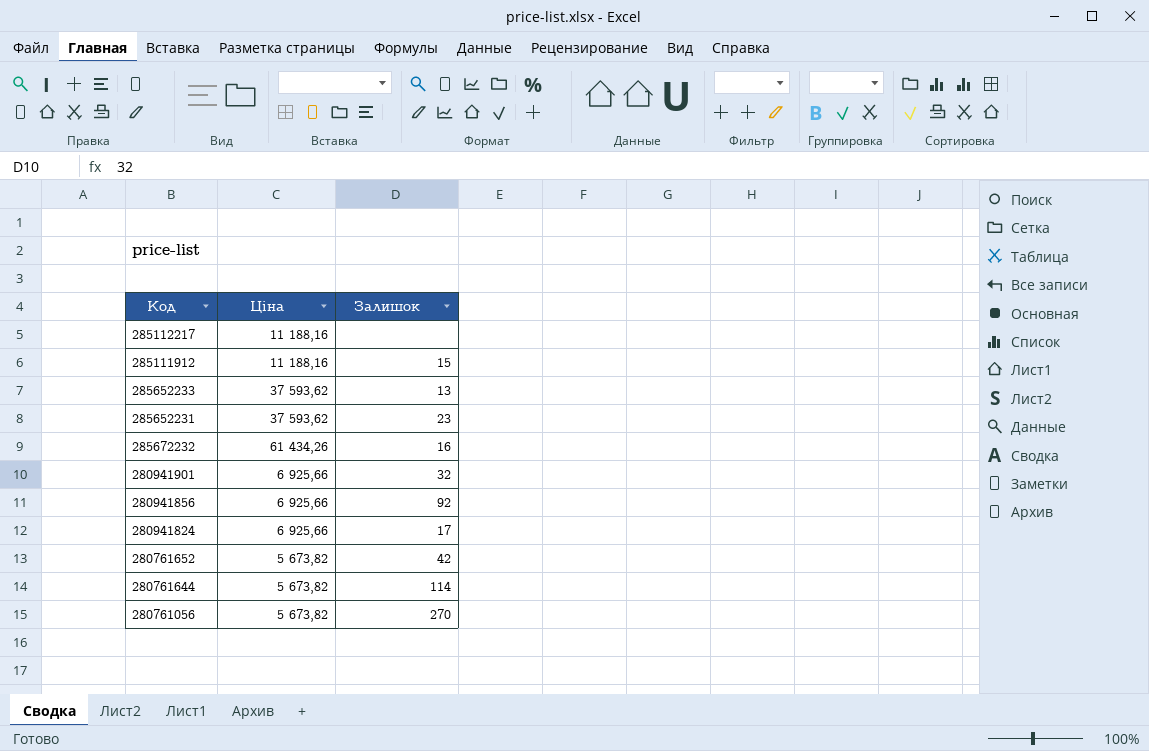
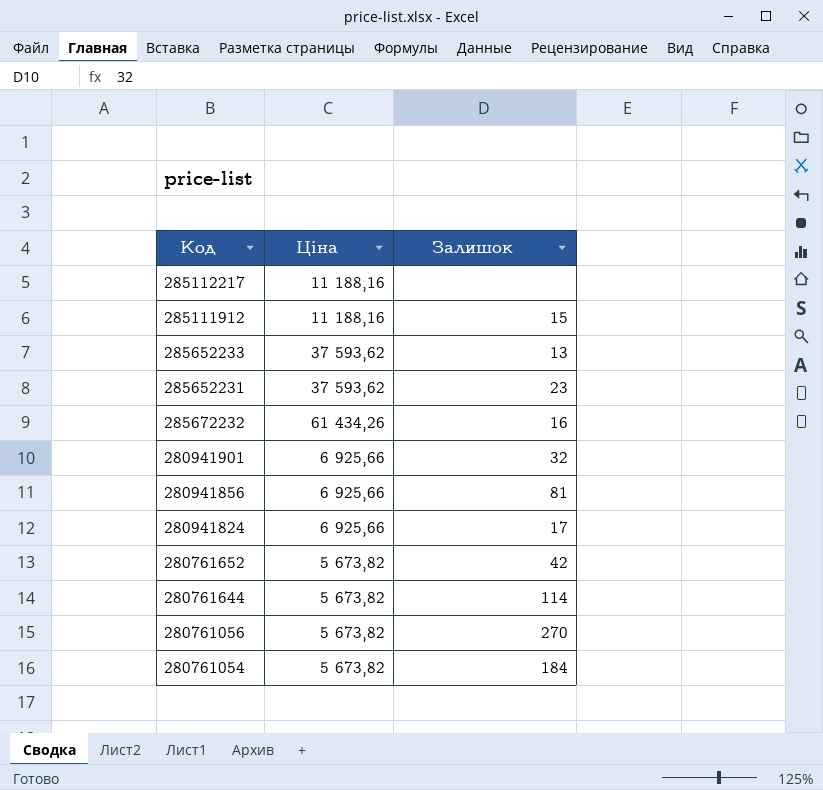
280941856 | Залишок: 92 -> 81
row 280761054: none -> 5 673,82 | 184

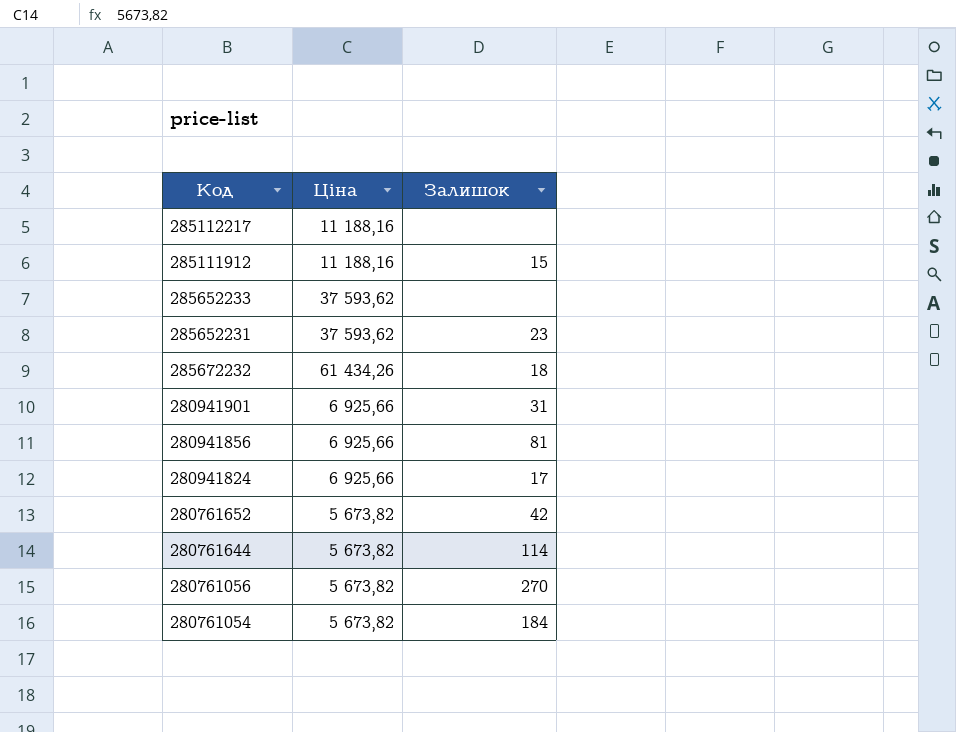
285652233 | Залишок: 13 -> none
285672232 | Залишок: 16 -> 18
280941901 | Залишок: 32 -> 31

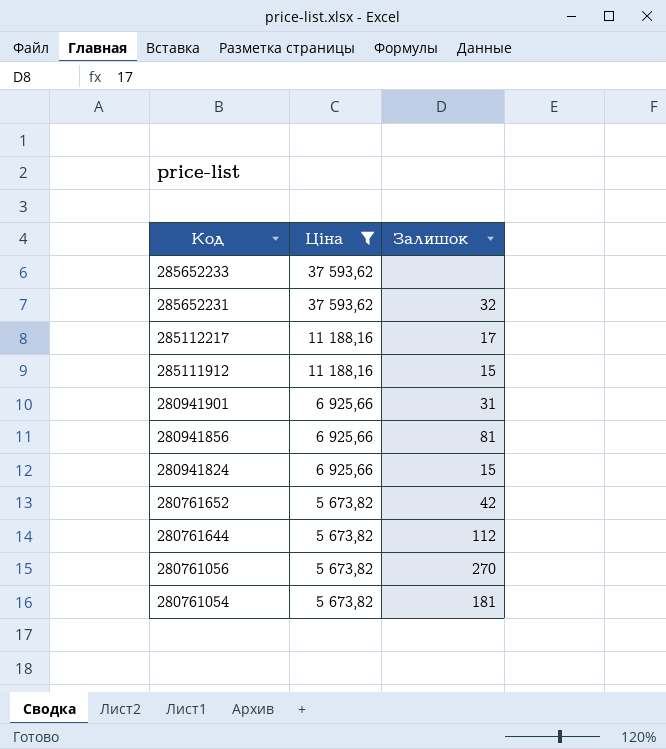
filter: none -> Ціна != 61 434,26
row order: none -> Код descending
285652231 | Залишок: 23 -> 32
285112217 | Залишок: none -> 17
280941824 | Залишок: 17 -> 15
280761644 | Залишок: 114 -> 112
280761054 | Залишок: 184 -> 181

